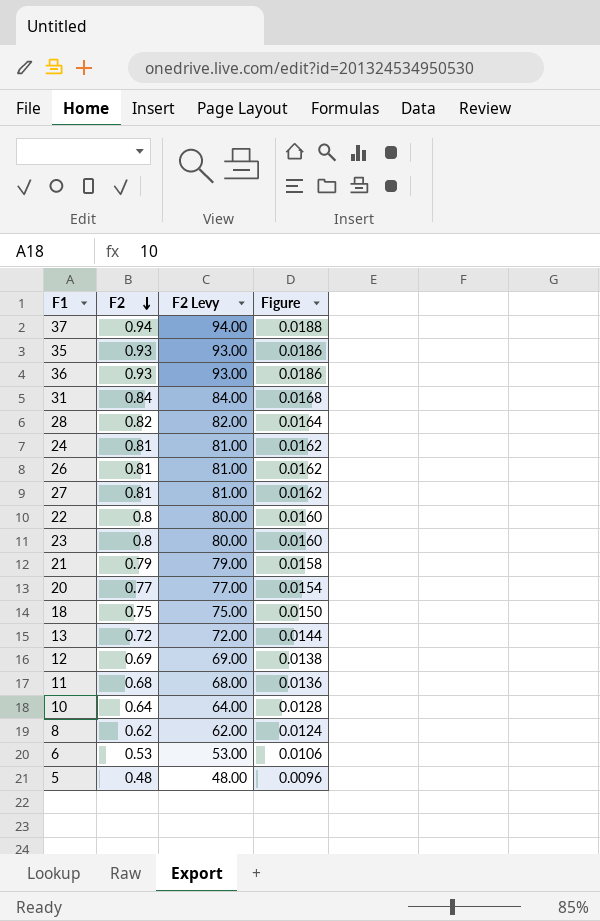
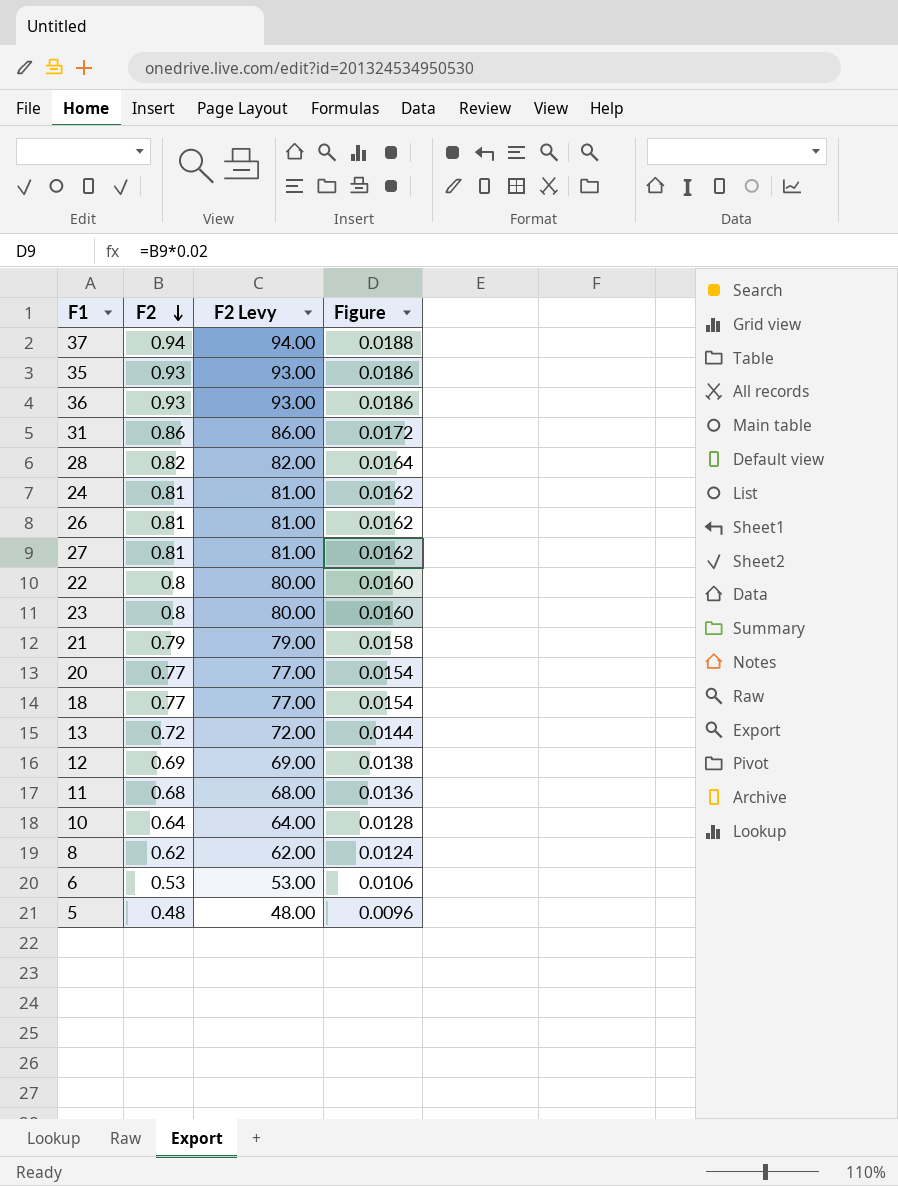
31 | F2: 0.84 -> 0.86
31 | F2 Levy: 84.00 -> 86.00
31 | Figure: 0.0168 -> 0.0172
18 | F2: 0.75 -> 0.77
18 | F2 Levy: 75.00 -> 77.00
18 | Figure: 0.0150 -> 0.0154

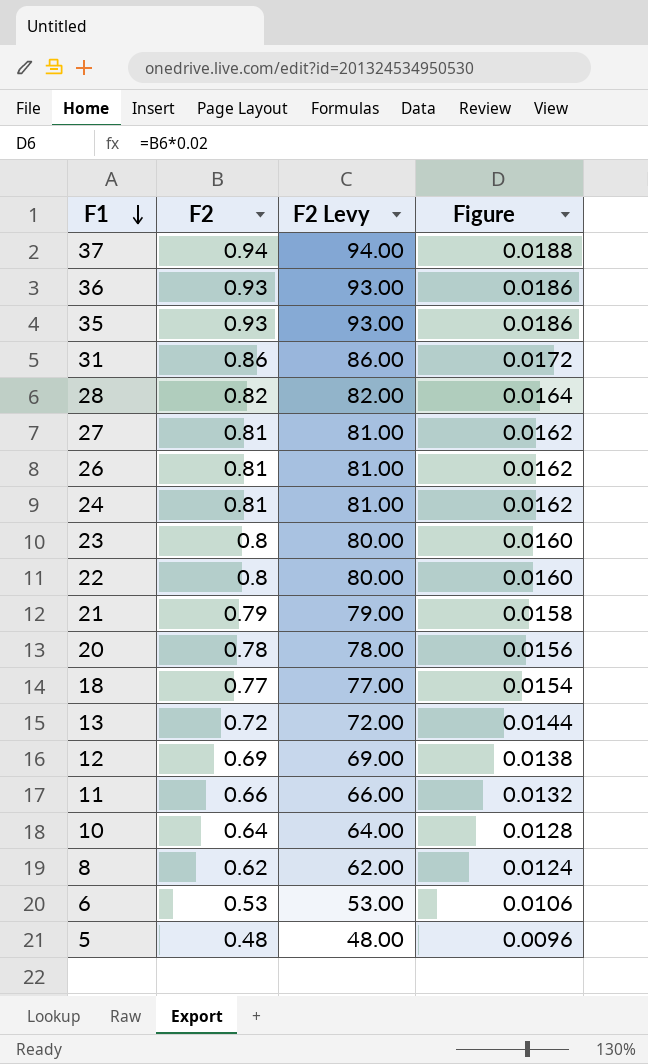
row order: F2 descending -> F1 descending
20 | F2: 0.77 -> 0.78
20 | F2 Levy: 77.00 -> 78.00
20 | Figure: 0.0154 -> 0.0156
11 | F2: 0.68 -> 0.66
11 | F2 Levy: 68.00 -> 66.00
11 | Figure: 0.0136 -> 0.0132

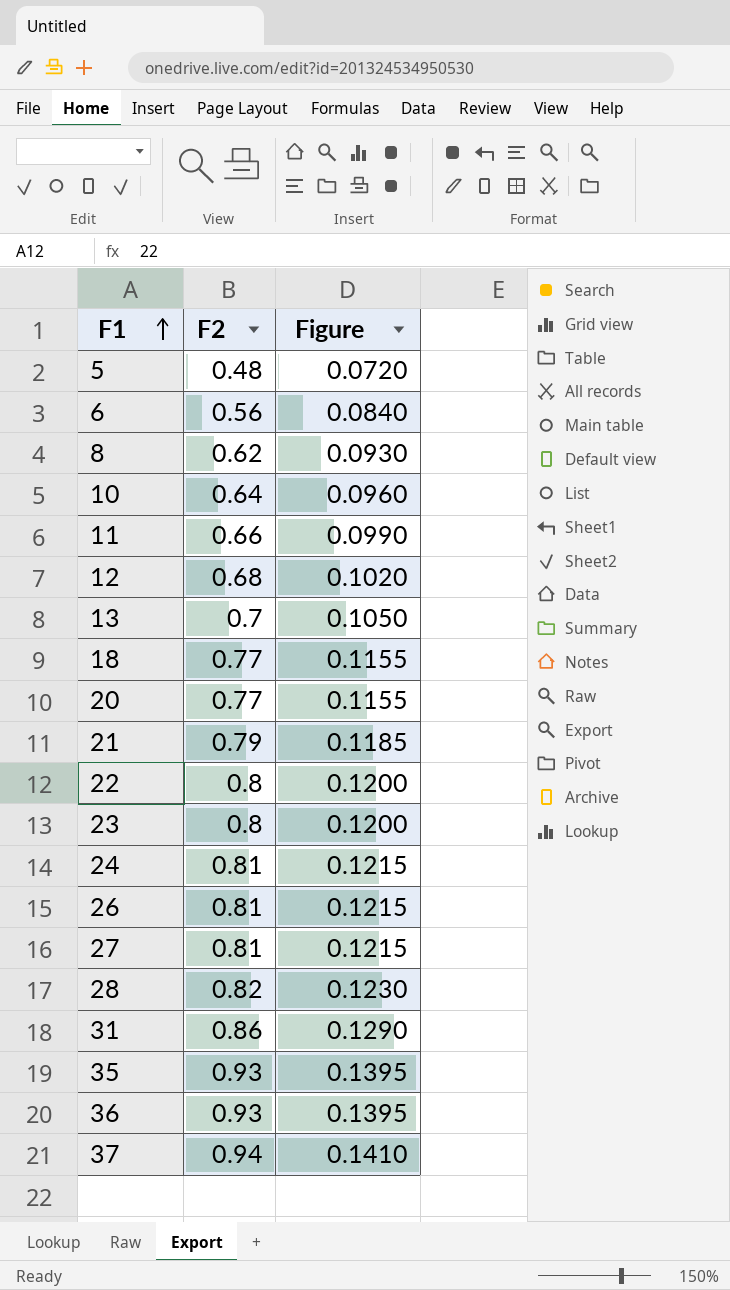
row order: F1 descending -> F1 ascending
column F2 Levy | formula: [F2] * 100 -> none
column Figure | formula: [F2] * 0.02 -> [F2] * 0.15
6 | F2: 0.53 -> 0.56
12 | F2: 0.69 -> 0.68
13 | F2: 0.72 -> 0.7
20 | F2: 0.78 -> 0.77

